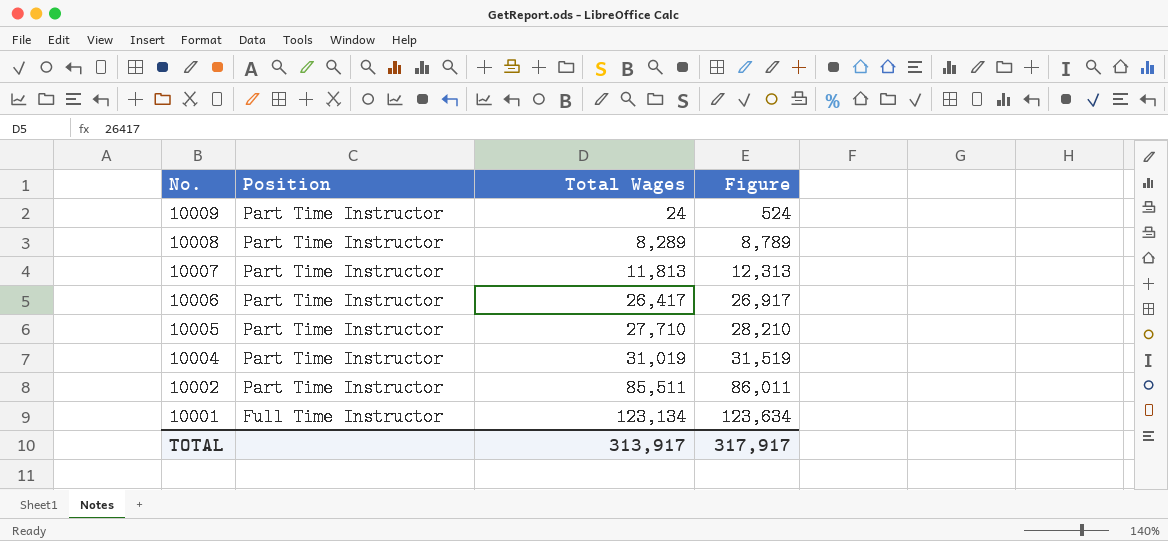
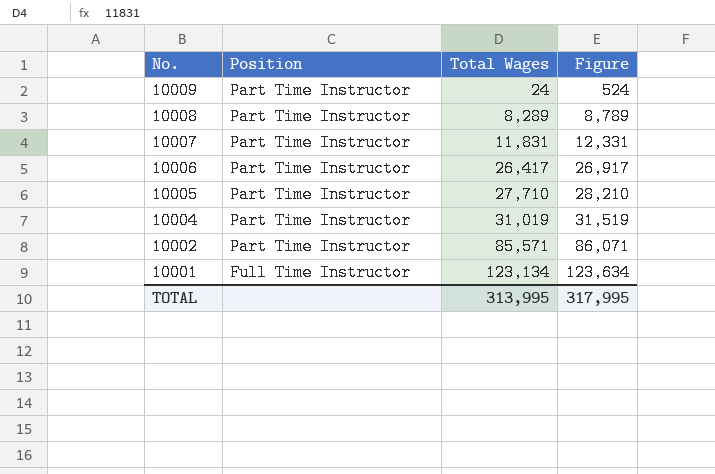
10007 | Total Wages: 11,813 -> 11,831
10007 | Figure: 12,313 -> 12,331
10002 | Total Wages: 85,511 -> 85,571
10002 | Figure: 86,011 -> 86,071
TOTAL | Total Wages: 313,917 -> 313,995
TOTAL | Figure: 317,917 -> 317,995

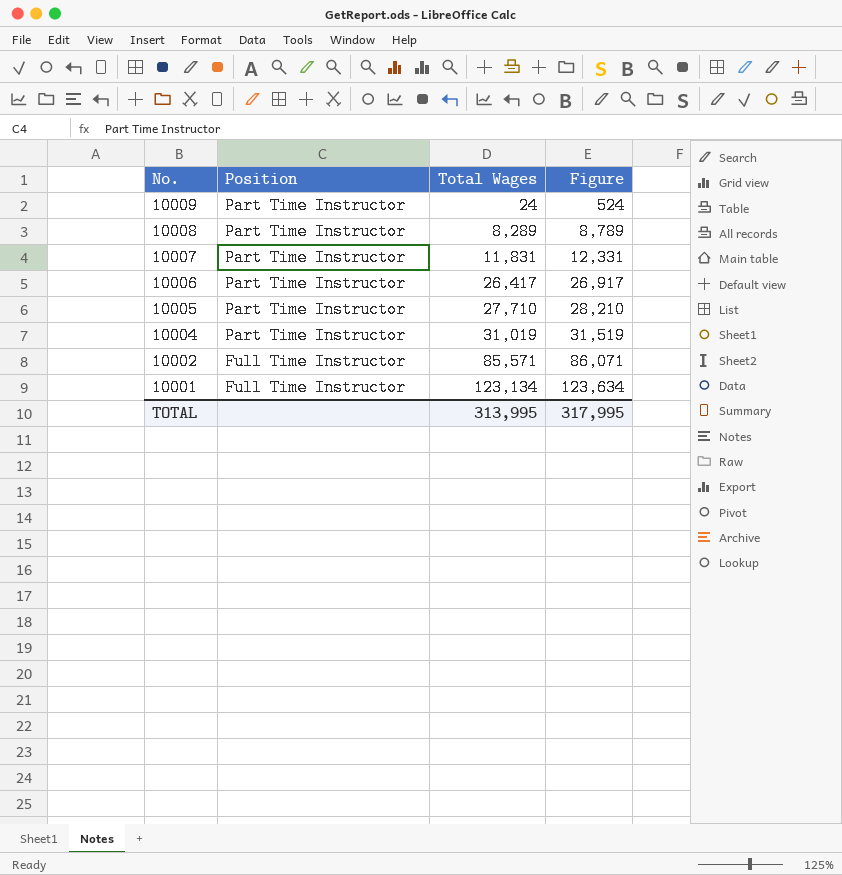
10002 | Position: Part Time Instructor -> Full Time Instructor

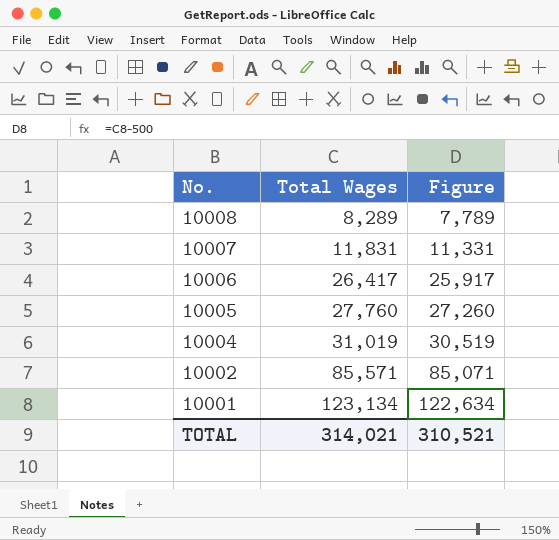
column Position | position: 2 -> none
column Figure | formula: [Total Wages] + 500 -> [Total Wages] - 500
row 10009: Part Time Instructor | 24 | 524 -> none
10005 | Total Wages: 27,710 -> 27,760
TOTAL | Total Wages: 313,995 -> 314,021
TOTAL | Figure: 317,995 -> 310,521

